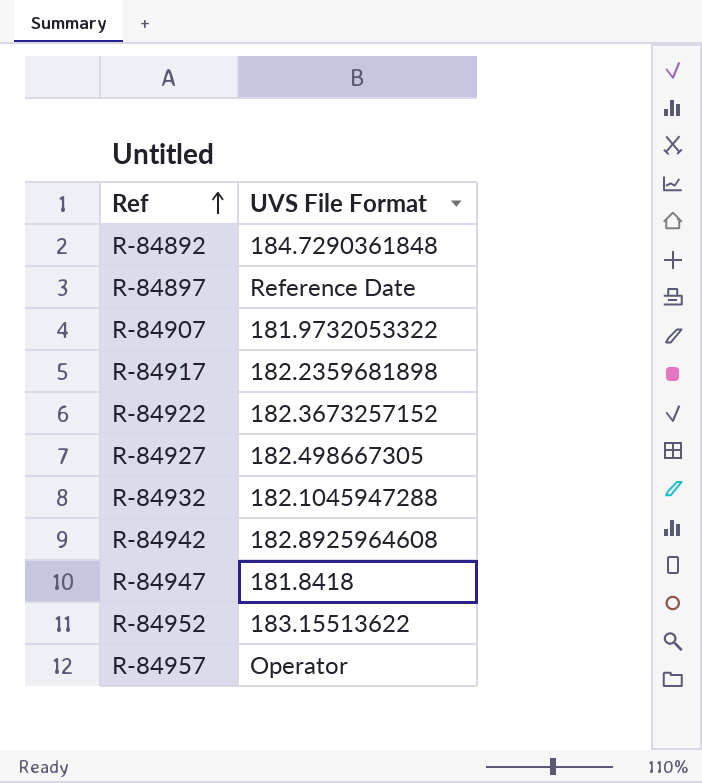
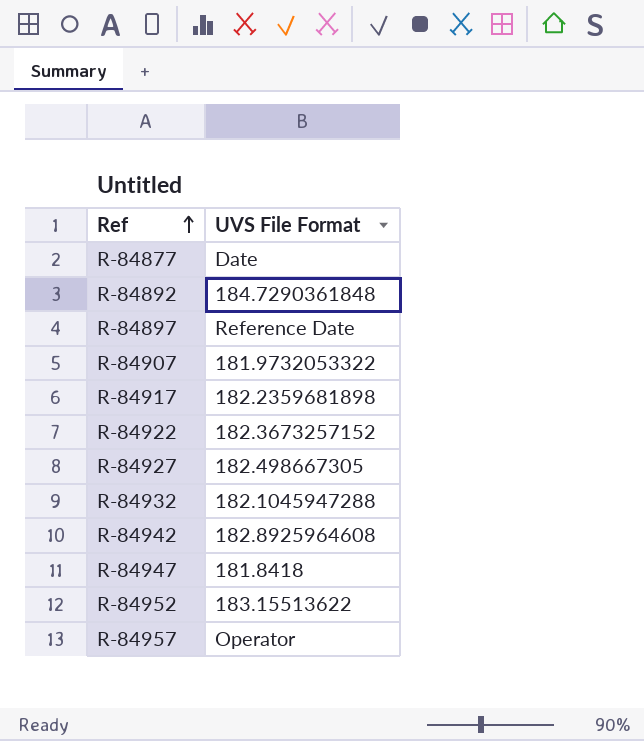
row R-84877: none -> Date

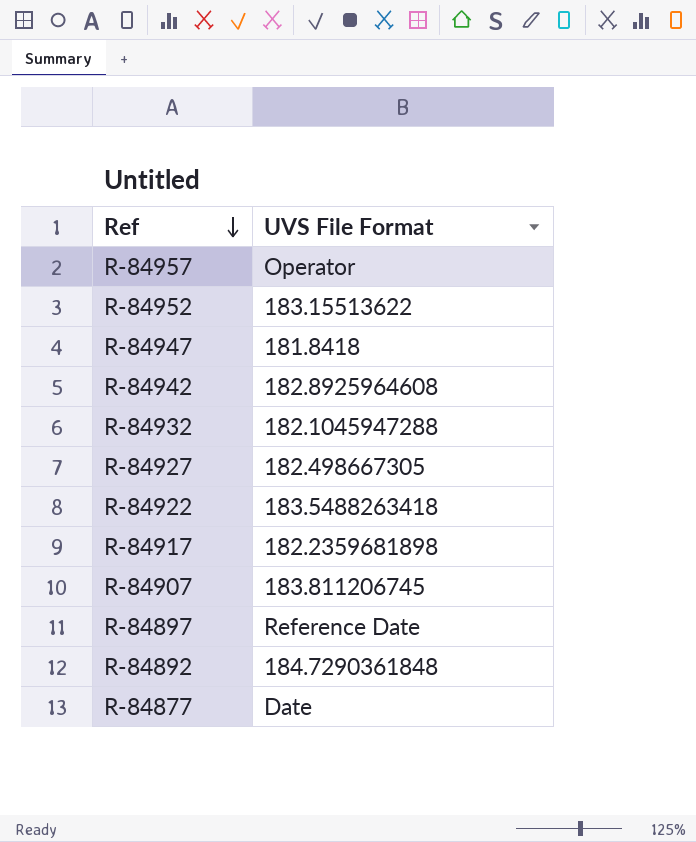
row order: Ref ascending -> Ref descending
R-84922 | UVS File Format: 182.3673257152 -> 183.5488263418
R-84907 | UVS File Format: 181.9732053322 -> 183.811206745

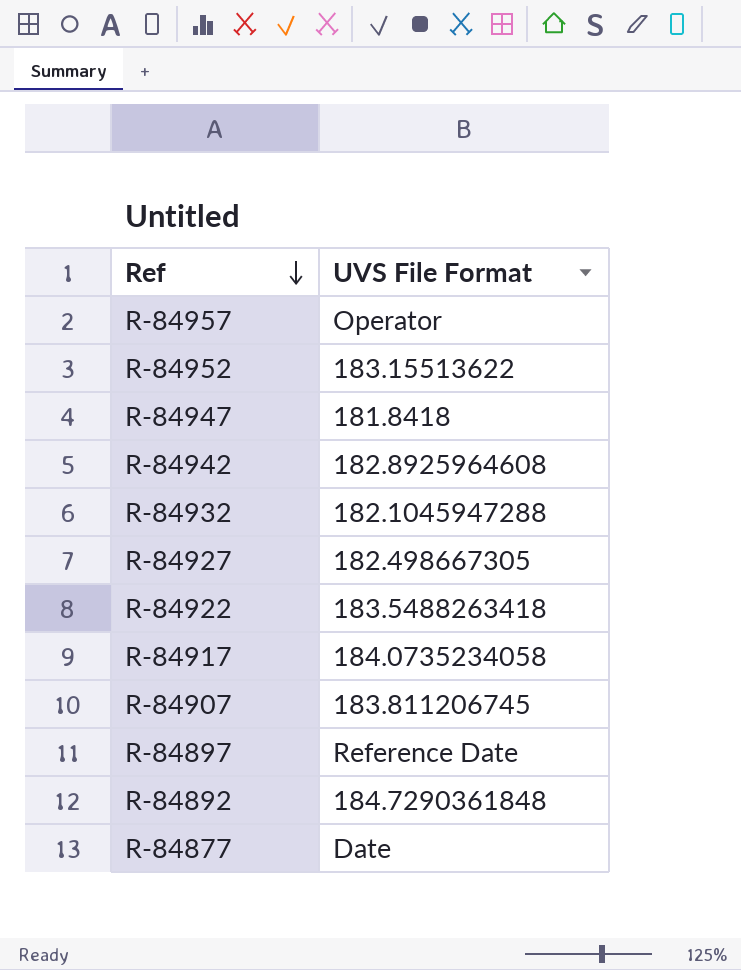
R-84917 | UVS File Format: 182.2359681898 -> 184.0735234058

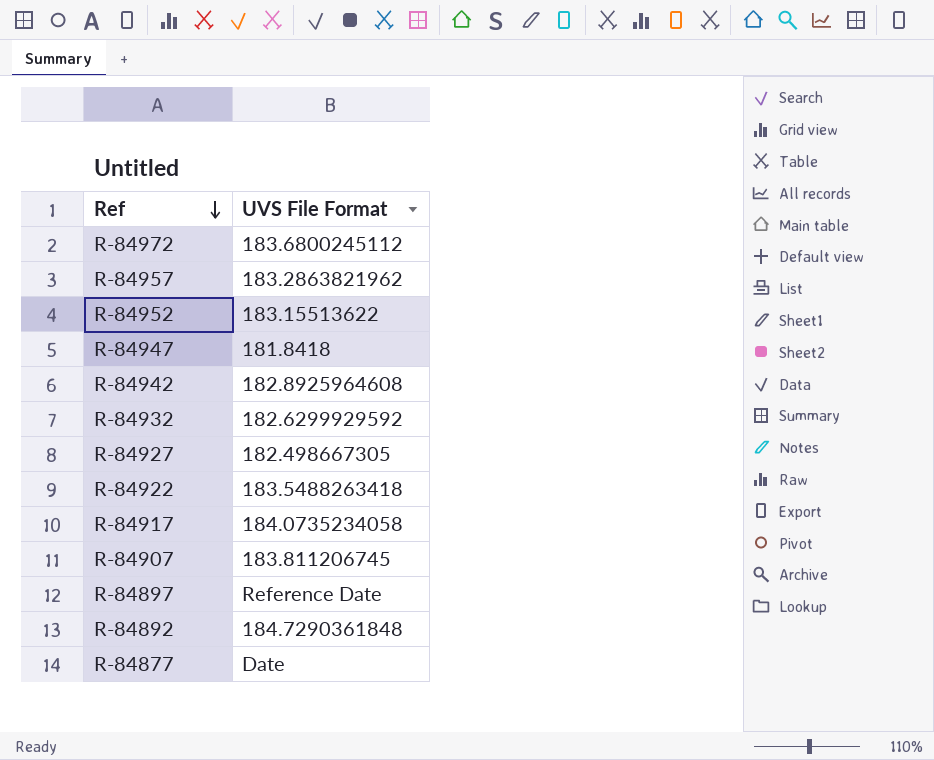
row R-84972: none -> 183.6800245112
R-84957 | UVS File Format: Operator -> 183.2863821962
R-84932 | UVS File Format: 182.1045947288 -> 182.6299929592

